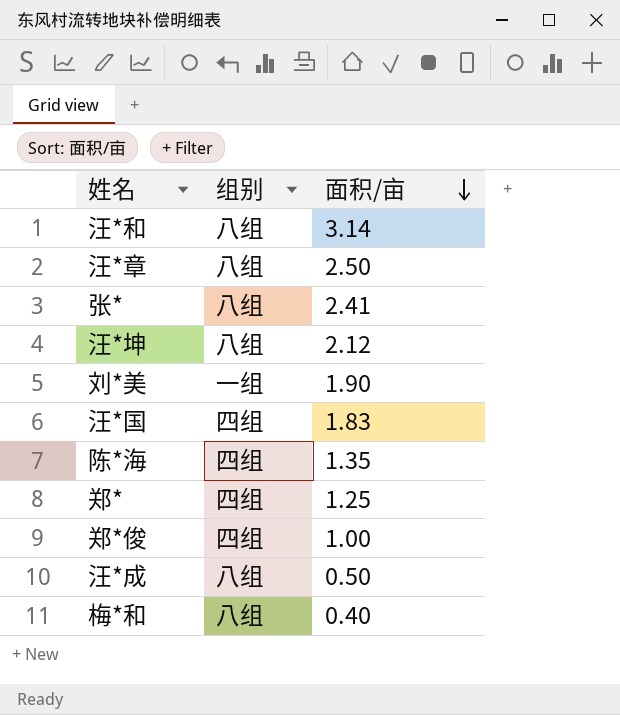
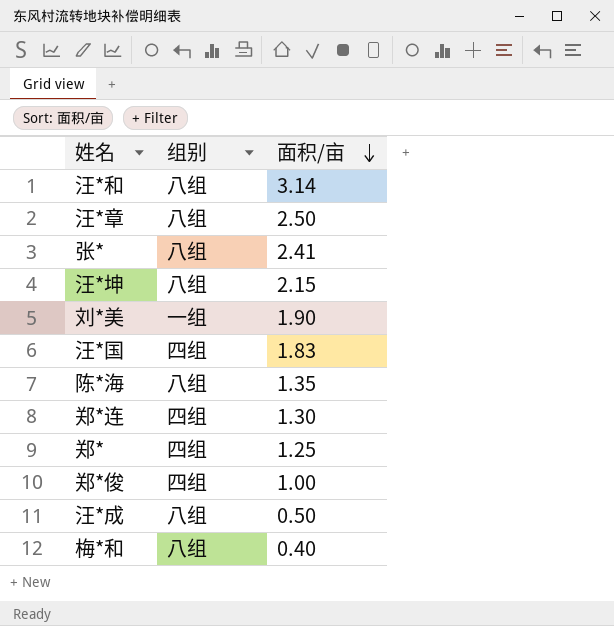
汪*坤 | 面积/亩: 2.12 -> 2.15
陈*海 | 组别: 四组 -> 八组
row 郑*连: none -> 四组 | 1.30

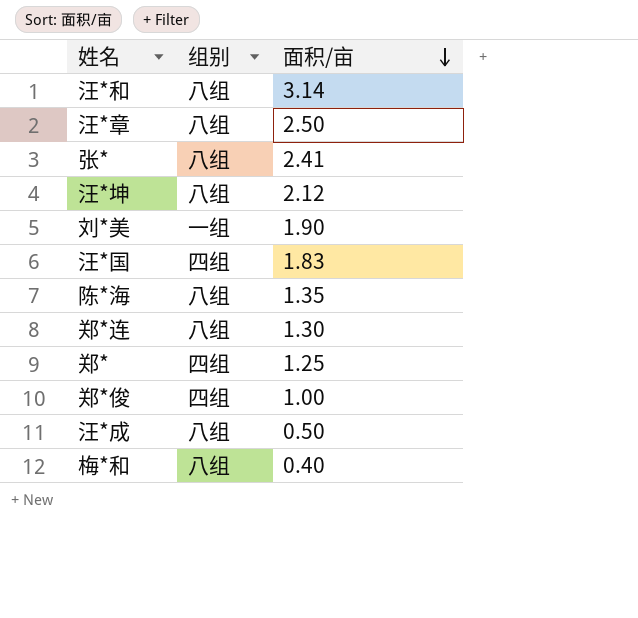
汪*坤 | 面积/亩: 2.15 -> 2.12
郑*连 | 组别: 四组 -> 八组

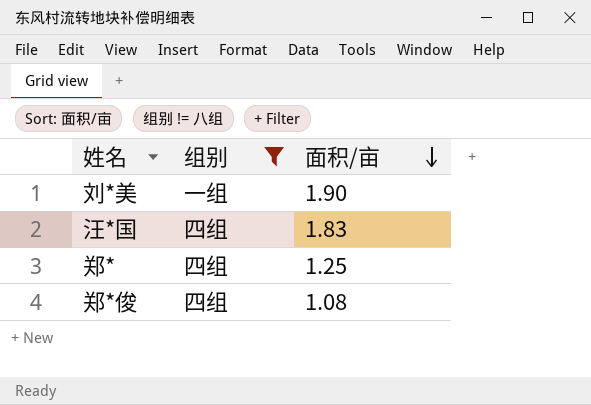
filter: none -> 组别 != 八组
郑*俊 | 面积/亩: 1.00 -> 1.08

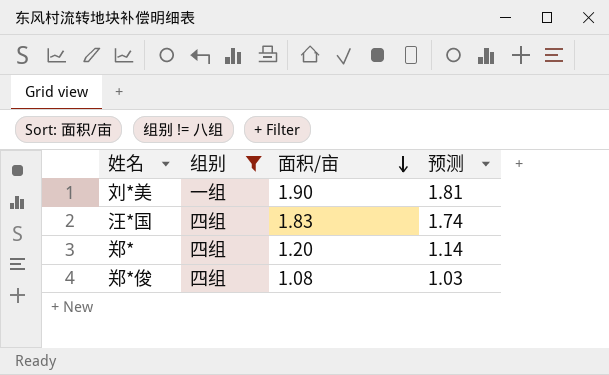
column 预测 | formula: none -> [面积/亩] * 0.95
郑* | 面积/亩: 1.25 -> 1.20

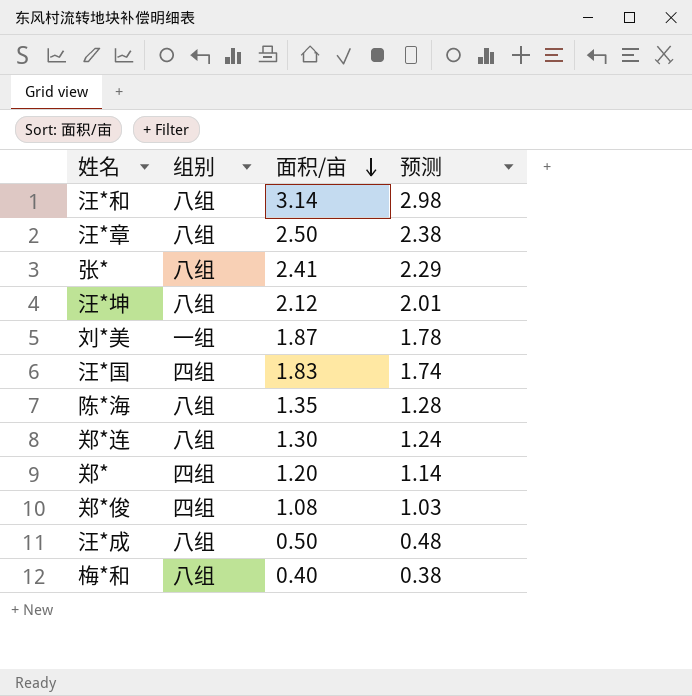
filter: 组别 != 八组 -> none
刘*美 | 面积/亩: 1.90 -> 1.87
刘*美 | 预测: 1.81 -> 1.78

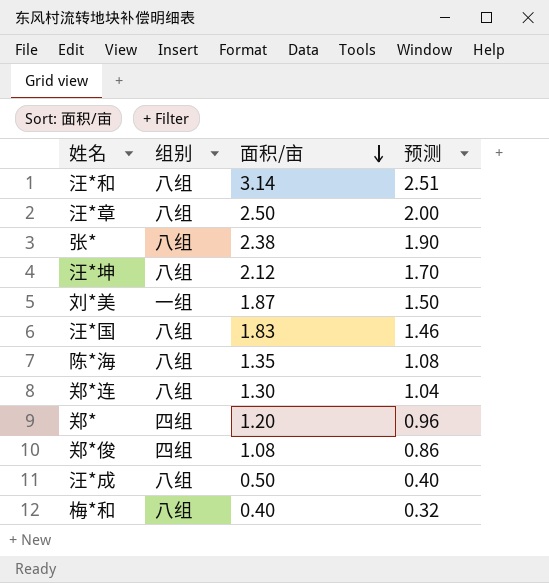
column 预测 | formula: [面积/亩] * 0.95 -> [面积/亩] * 0.8
张* | 面积/亩: 2.41 -> 2.38
汪*国 | 组别: 四组 -> 八组

